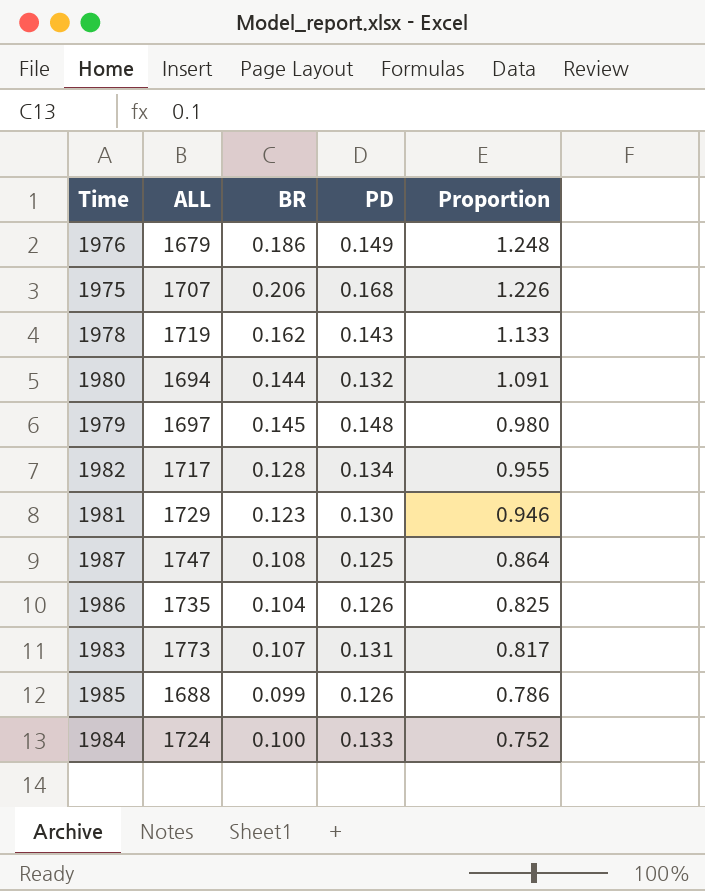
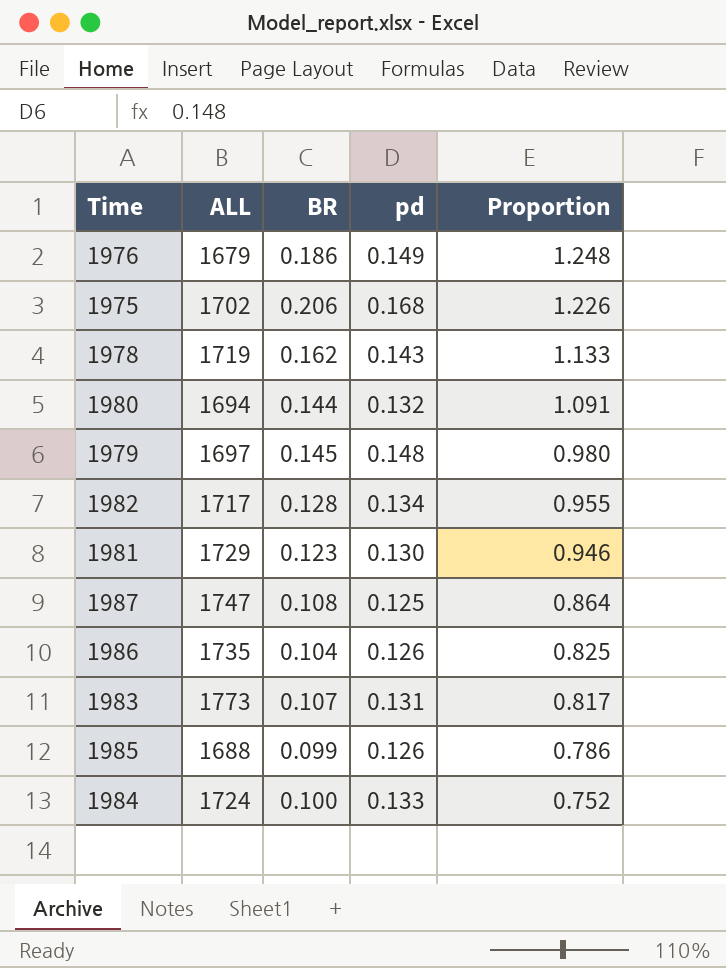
column name: PD -> pd
1975 | ALL: 1707 -> 1702

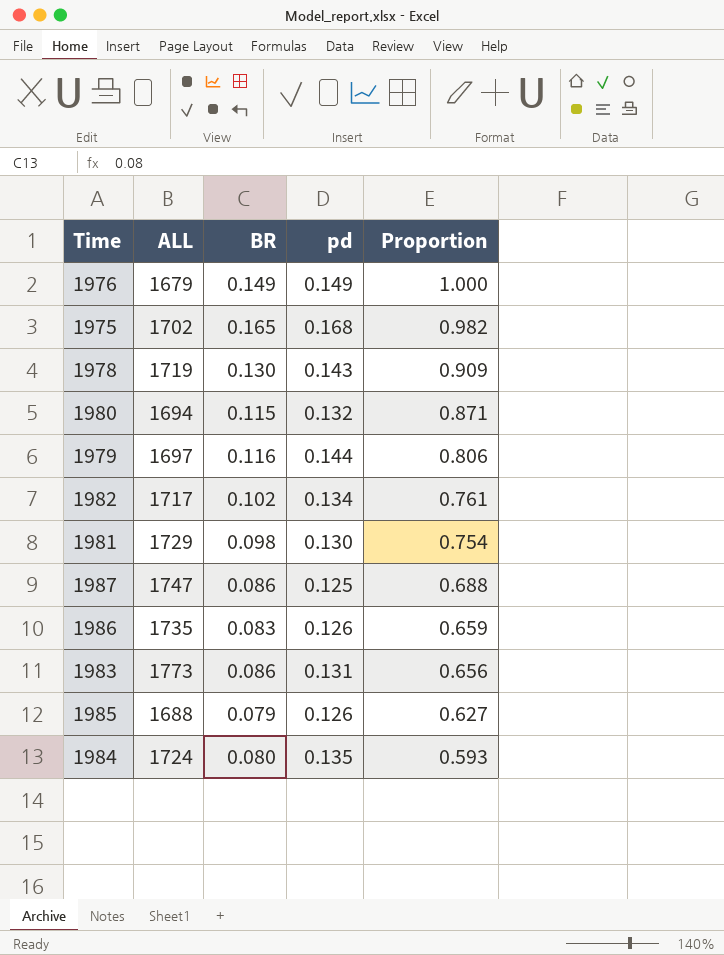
1976 | BR: 0.186 -> 0.149
1976 | Proportion: 1.248 -> 1.000
1975 | BR: 0.206 -> 0.165
1975 | Proportion: 1.226 -> 0.982
1978 | BR: 0.162 -> 0.130
1978 | Proportion: 1.133 -> 0.909
1980 | BR: 0.144 -> 0.115
1980 | Proportion: 1.091 -> 0.871
1979 | BR: 0.145 -> 0.116
1979 | pd: 0.148 -> 0.144
1979 | Proportion: 0.980 -> 0.806
1982 | BR: 0.128 -> 0.102
1982 | Proportion: 0.955 -> 0.761
1981 | BR: 0.123 -> 0.098
1981 | Proportion: 0.946 -> 0.754
1987 | BR: 0.108 -> 0.086
1987 | Proportion: 0.864 -> 0.688
1986 | BR: 0.104 -> 0.083
1986 | Proportion: 0.825 -> 0.659
1983 | BR: 0.107 -> 0.086
1983 | Proportion: 0.817 -> 0.656
1985 | BR: 0.099 -> 0.079
1985 | Proportion: 0.786 -> 0.627
1984 | BR: 0.100 -> 0.080
1984 | pd: 0.133 -> 0.135
1984 | Proportion: 0.752 -> 0.593

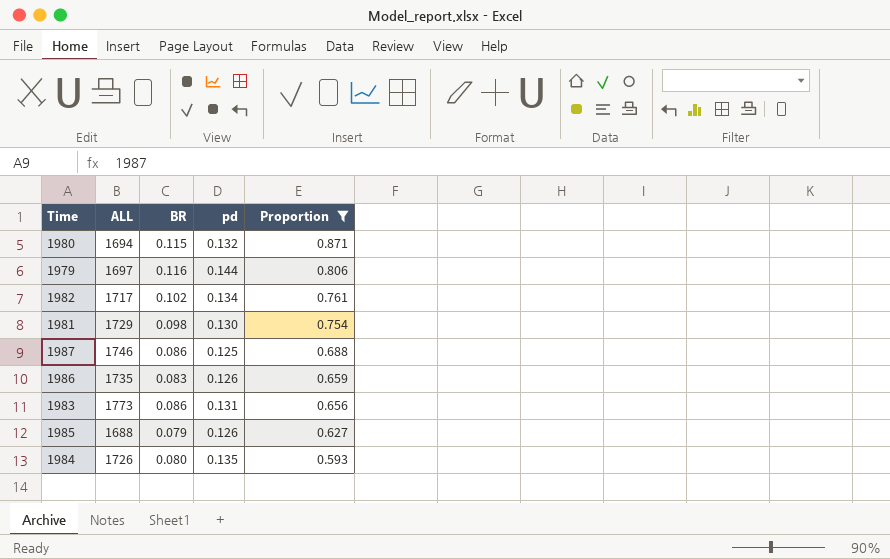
filter: none -> Proportion <= 0.871
1987 | ALL: 1747 -> 1746
1984 | ALL: 1724 -> 1726

